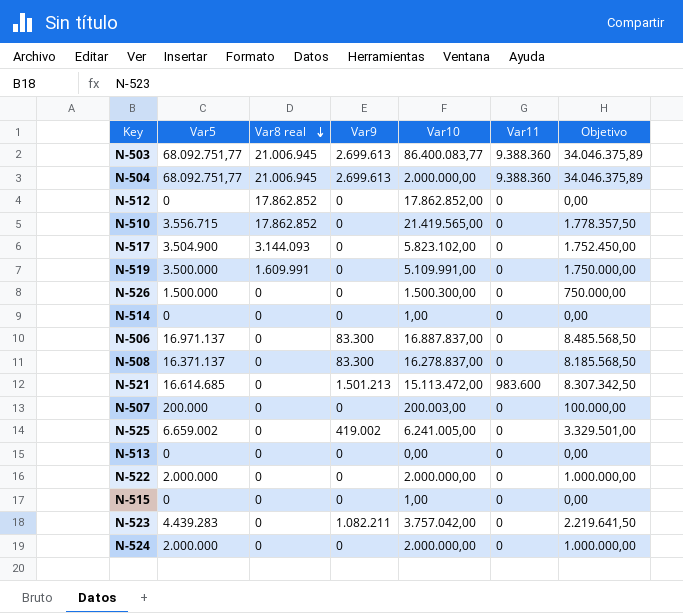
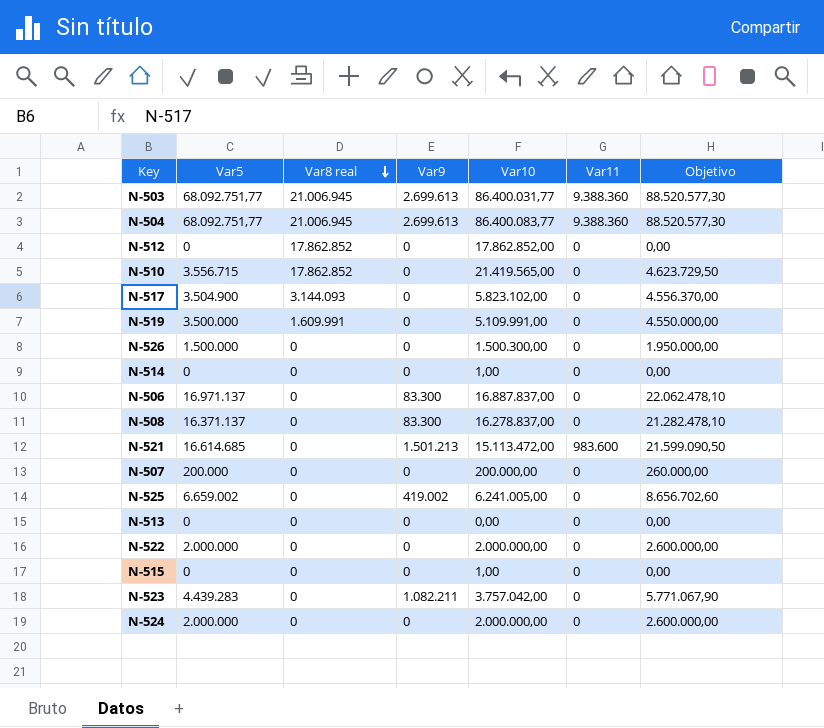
column Objetivo | formula: [Var5] * 0,5 -> [Var5] * 1,3
N-503 | Var10: 86.400.083,77 -> 86.400.031,77
N-504 | Var10: 2.000.000,00 -> 86.400.083,77
N-507 | Var10: 200.003,00 -> 200.000,00

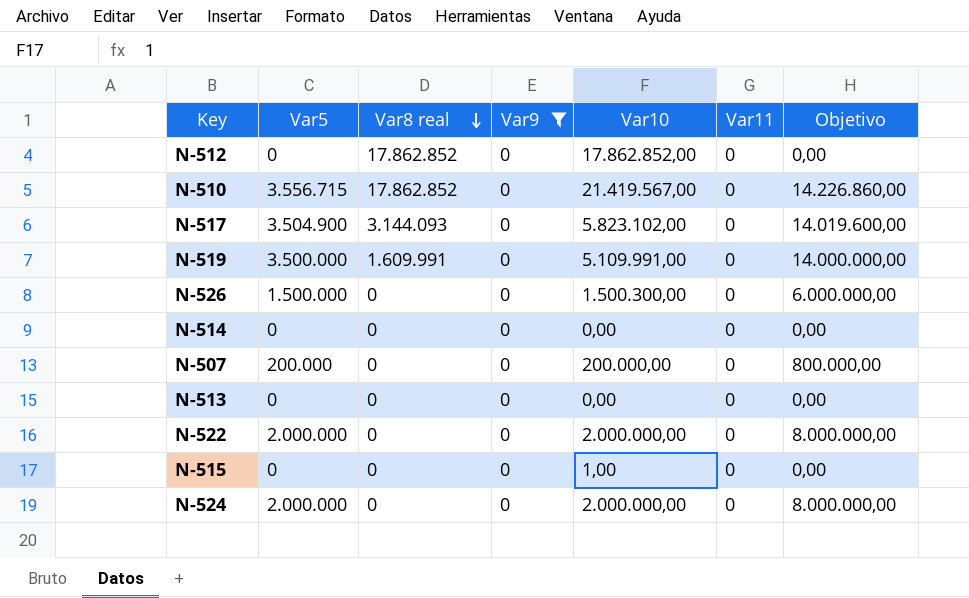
filter: none -> Var9 = 0
column Objetivo | formula: [Var5] * 1,3 -> [Var5] * 4
N-510 | Var10: 21.419.565,00 -> 21.419.567,00
N-514 | Var10: 1,00 -> 0,00

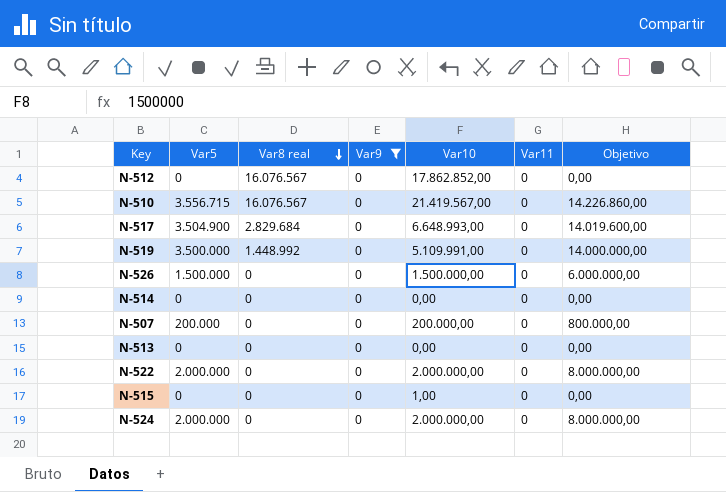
N-512 | Var8 real: 17.862.852 -> 16.076.567
N-510 | Var8 real: 17.862.852 -> 16.076.567
N-517 | Var8 real: 3.144.093 -> 2.829.684
N-517 | Var10: 5.823.102,00 -> 6.648.993,00
N-519 | Var8 real: 1.609.991 -> 1.448.992
N-526 | Var10: 1.500.300,00 -> 1.500.000,00

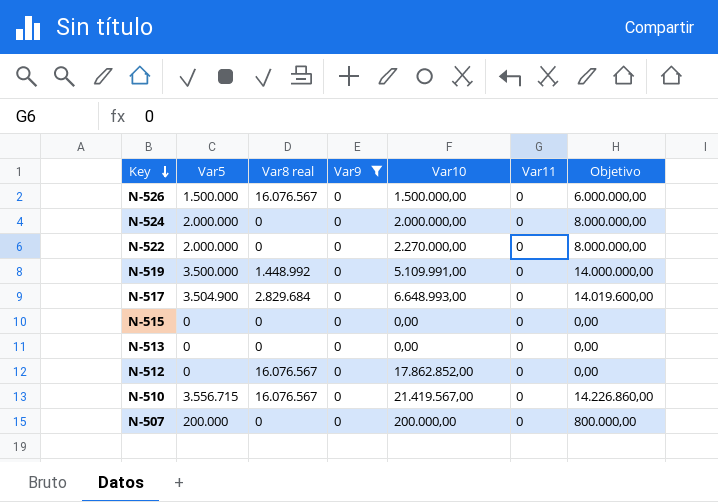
row order: Var8 real descending -> Key descending
row N-514: 0 | 0 | 0 | 0,00 | 0 | 0,00 -> none
N-526 | Var8 real: 0 -> 16.076.567
N-522 | Var10: 2.000.000,00 -> 2.270.000,00
N-515 | Var10: 1,00 -> 0,00

